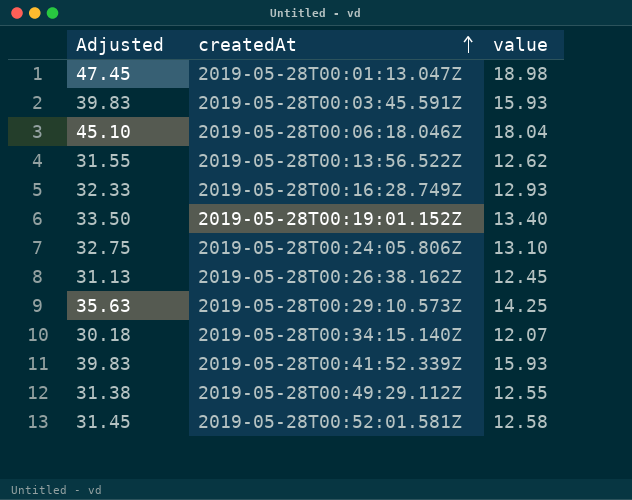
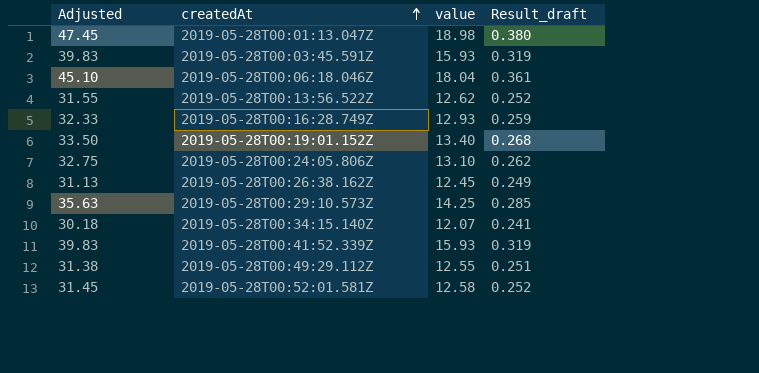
column Result_draft | formula: none -> [value] * 0.02

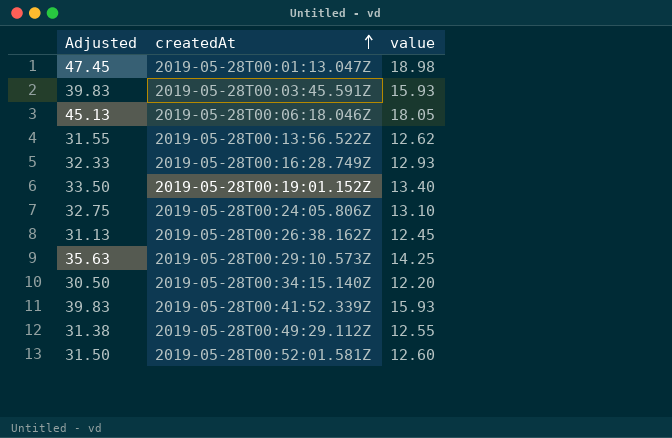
column Result_draft | formula: [value] * 0.02 -> none
2019-05-28T00:06:18.046Z | Adjusted: 45.10 -> 45.13
2019-05-28T00:06:18.046Z | value: 18.04 -> 18.05
2019-05-28T00:34:15.140Z | Adjusted: 30.18 -> 30.50
2019-05-28T00:34:15.140Z | value: 12.07 -> 12.20
2019-05-28T00:52:01.581Z | Adjusted: 31.45 -> 31.50
2019-05-28T00:52:01.581Z | value: 12.58 -> 12.60

